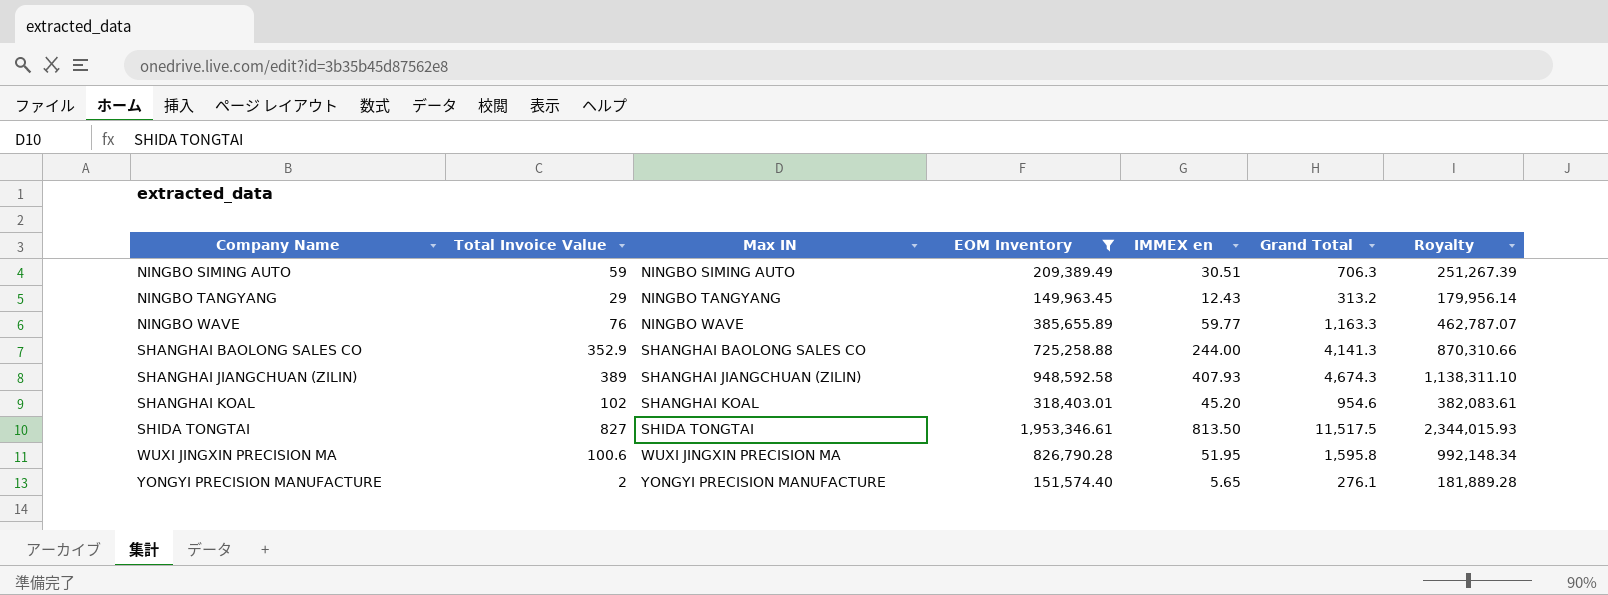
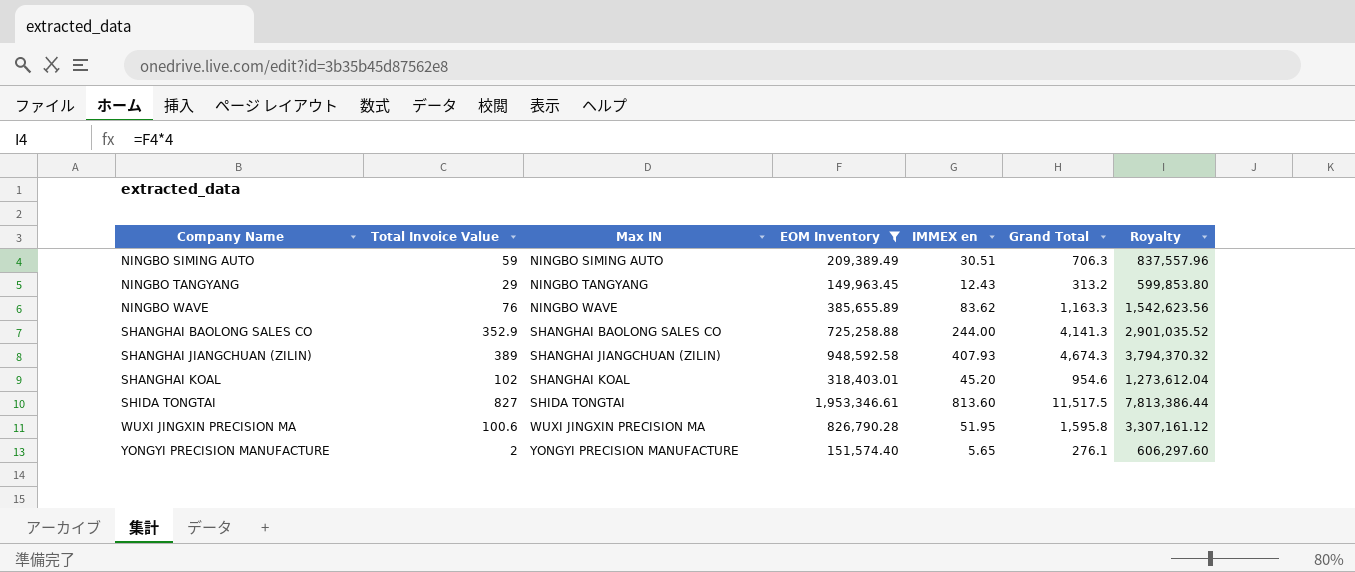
column Royalty | formula: [EOM Inventory] * 1.2 -> [EOM Inventory] * 4
NINGBO WAVE | IMMEX en: 59.77 -> 83.62
SHIDA TONGTAI | IMMEX en: 813.50 -> 813.60

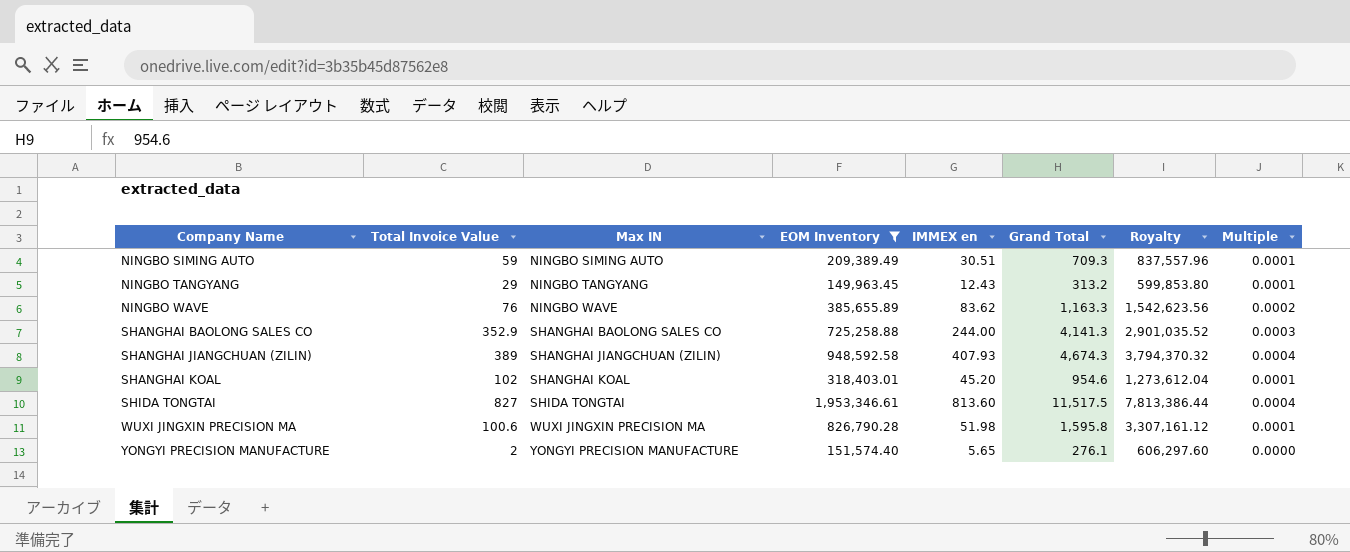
column Multiple | formula: none -> [IMMEX en] / [EOM Inventory]
NINGBO SIMING AUTO | Grand Total: 706.3 -> 709.3
WUXI JINGXIN PRECISION MA | IMMEX en: 51.95 -> 51.98

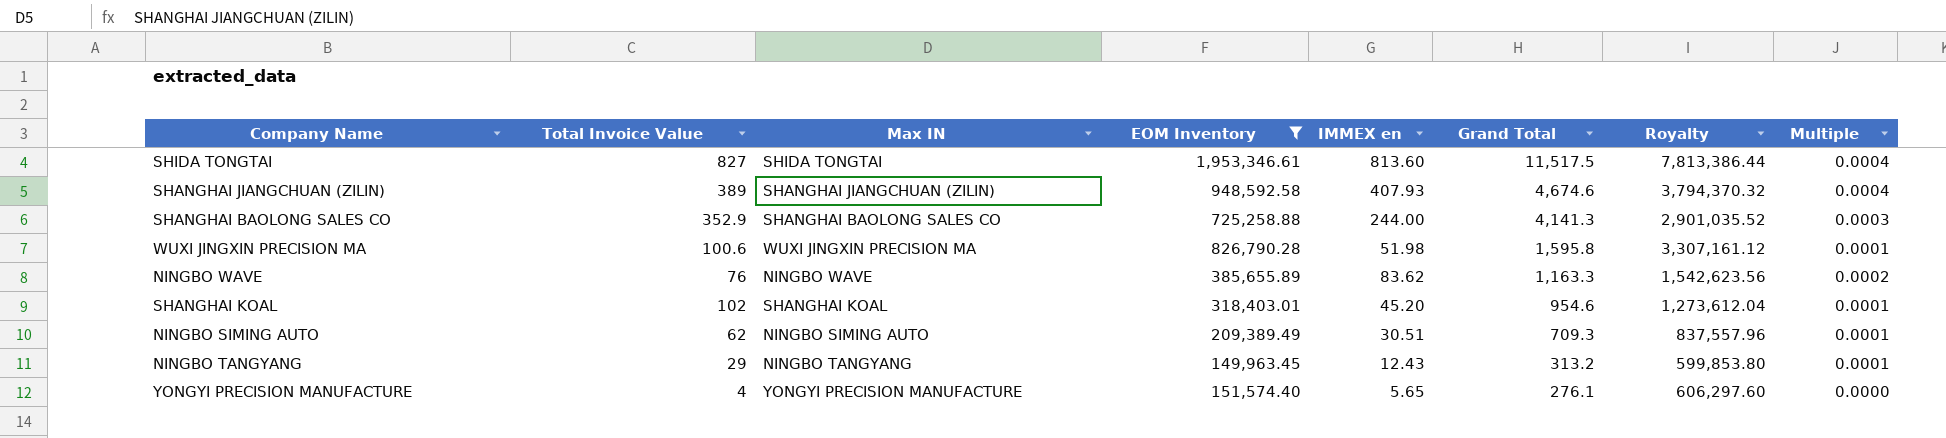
row order: Company Name ascending -> Grand Total descending
SHANGHAI JIANGCHUAN (ZILIN) | Grand Total: 4,674.3 -> 4,674.6
NINGBO SIMING AUTO | Total Invoice Value: 59 -> 62
YONGYI PRECISION MANUFACTURE | Total Invoice Value: 2 -> 4

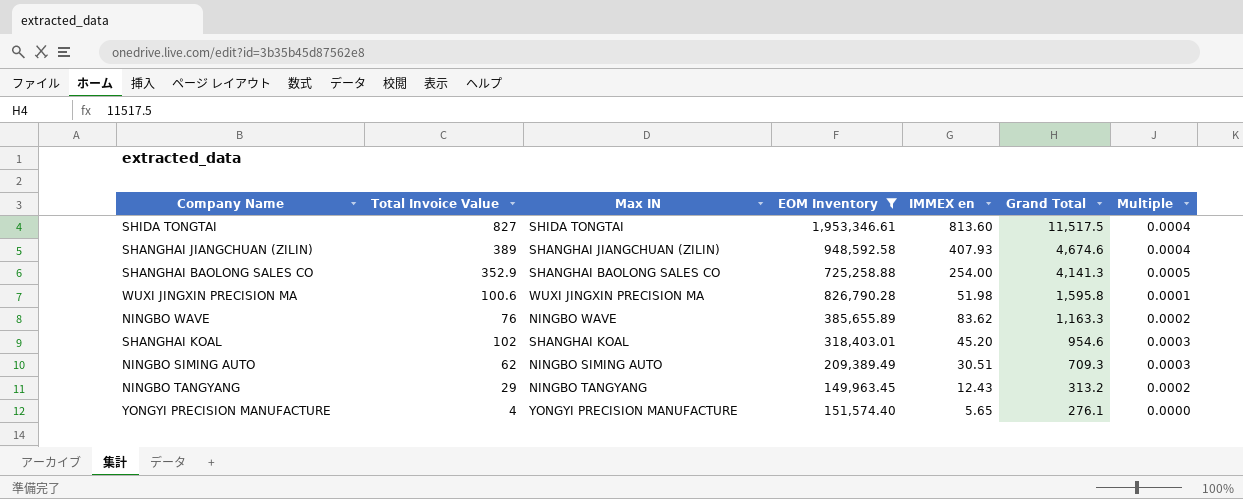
column Royalty | formula: [EOM Inventory] * 4 -> none
column Multiple | formula: [IMMEX en] / [EOM Inventory] -> [Total Invoice Value] / [EOM Inventory]
SHANGHAI BAOLONG SALES CO | IMMEX en: 244.00 -> 254.00

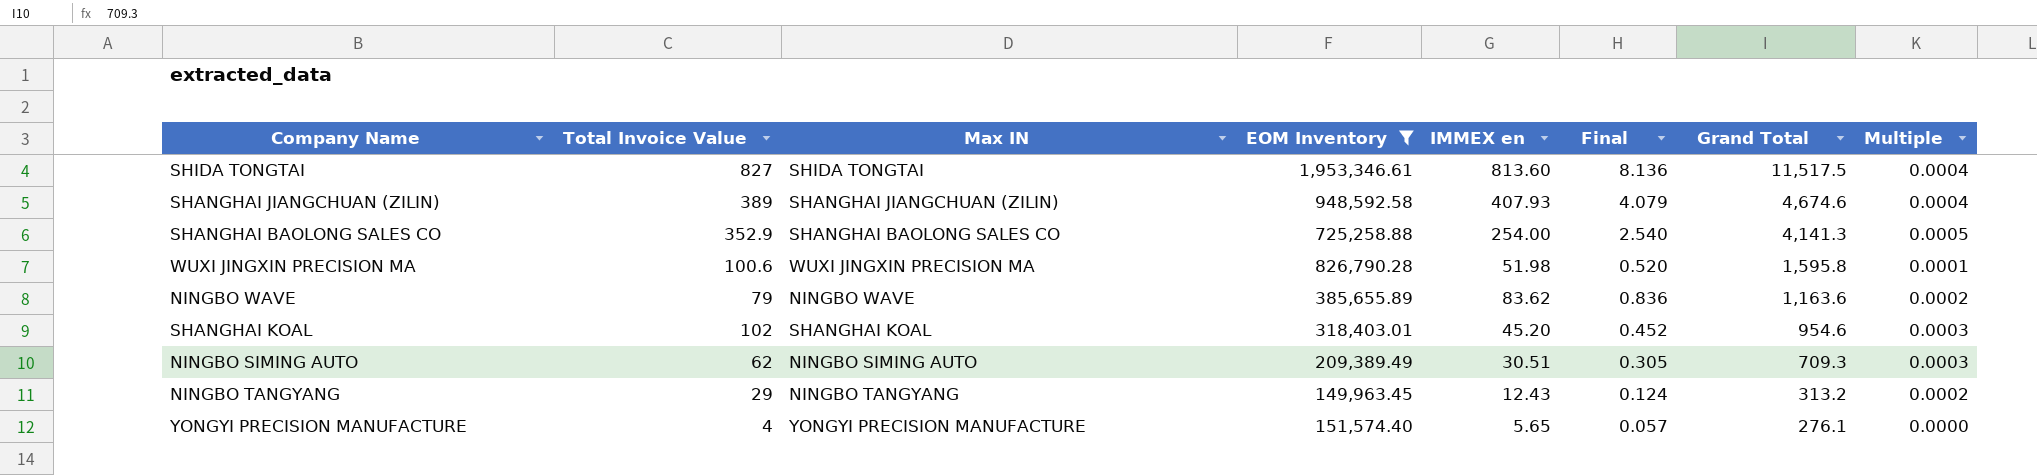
column Final | formula: none -> [IMMEX en] * 0.01
NINGBO WAVE | Total Invoice Value: 76 -> 79
NINGBO WAVE | Grand Total: 1,163.3 -> 1,163.6

